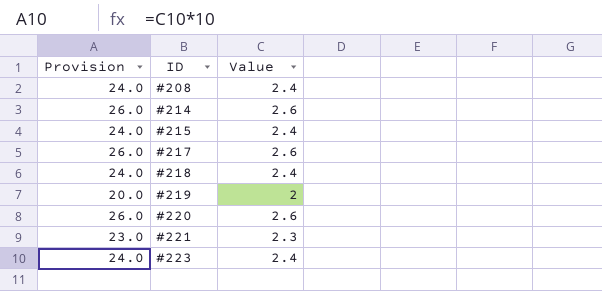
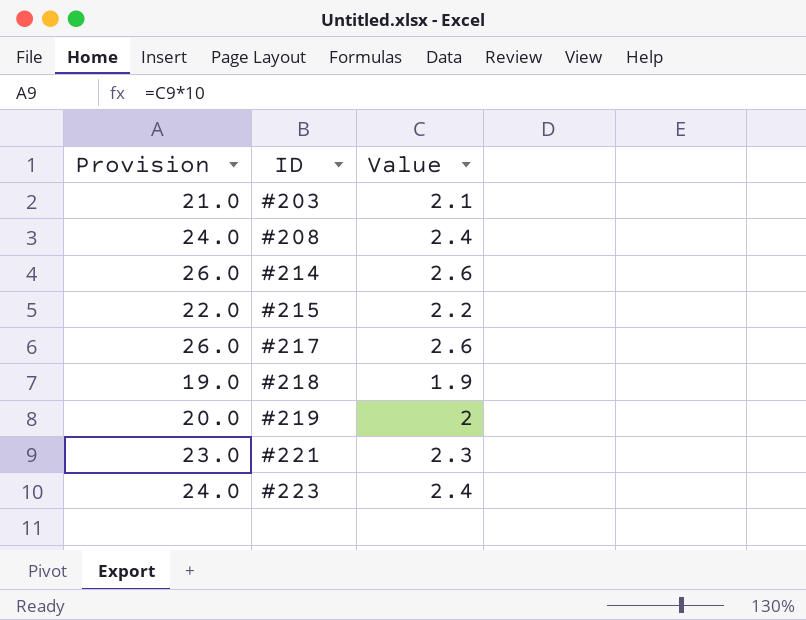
row #220: 26.0 | 2.6 -> none
row #203: none -> 21.0 | 2.1
#215 | Provision: 24.0 -> 22.0
#215 | Value: 2.4 -> 2.2
#218 | Provision: 24.0 -> 19.0
#218 | Value: 2.4 -> 1.9

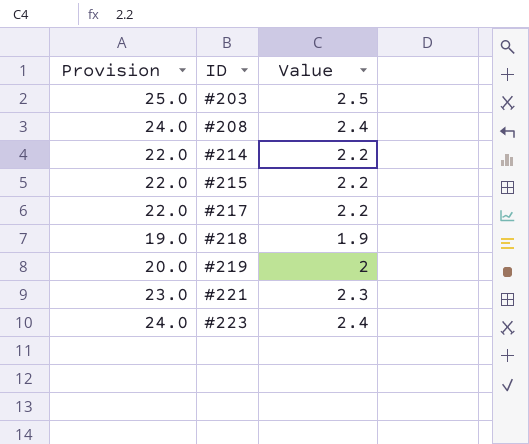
#203 | Provision: 21.0 -> 25.0
#203 | Value: 2.1 -> 2.5
#214 | Provision: 26.0 -> 22.0
#214 | Value: 2.6 -> 2.2
#217 | Provision: 26.0 -> 22.0
#217 | Value: 2.6 -> 2.2

